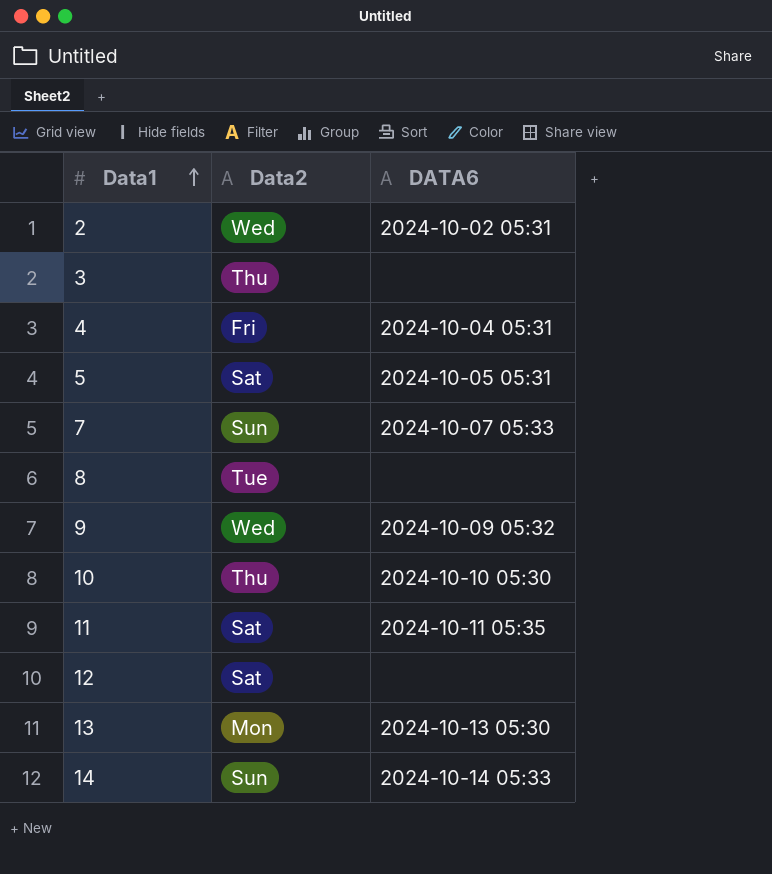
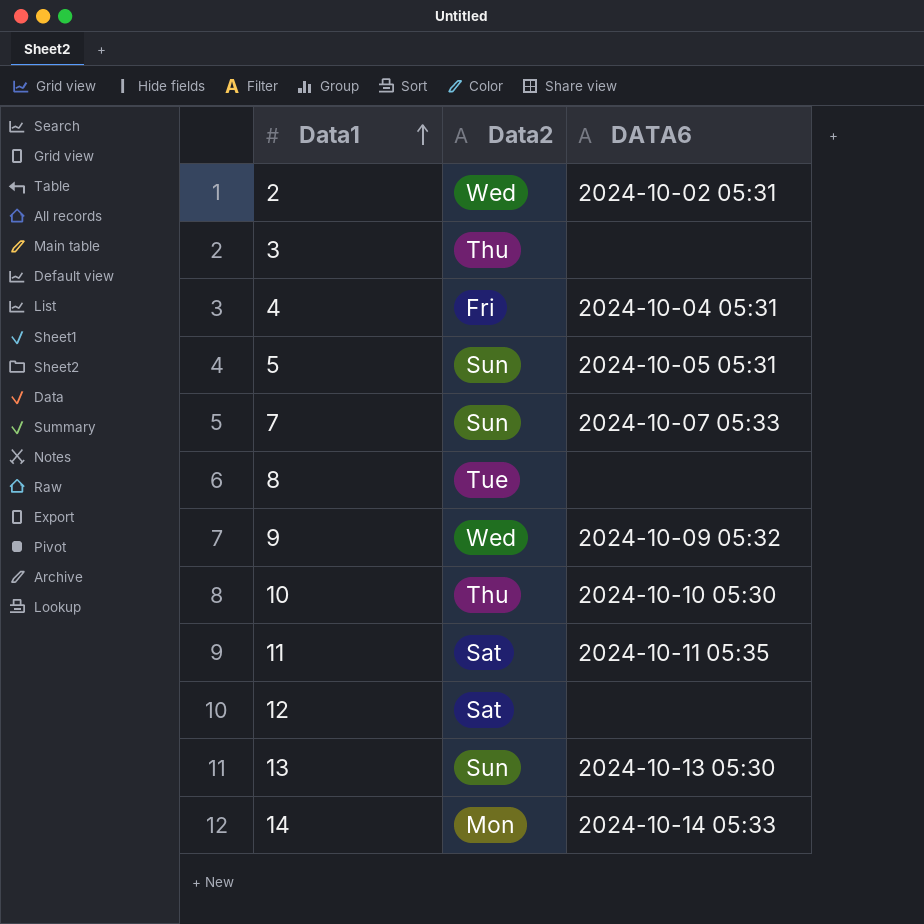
5 | Data2: Sat -> Sun
13 | Data2: Mon -> Sun
14 | Data2: Sun -> Mon

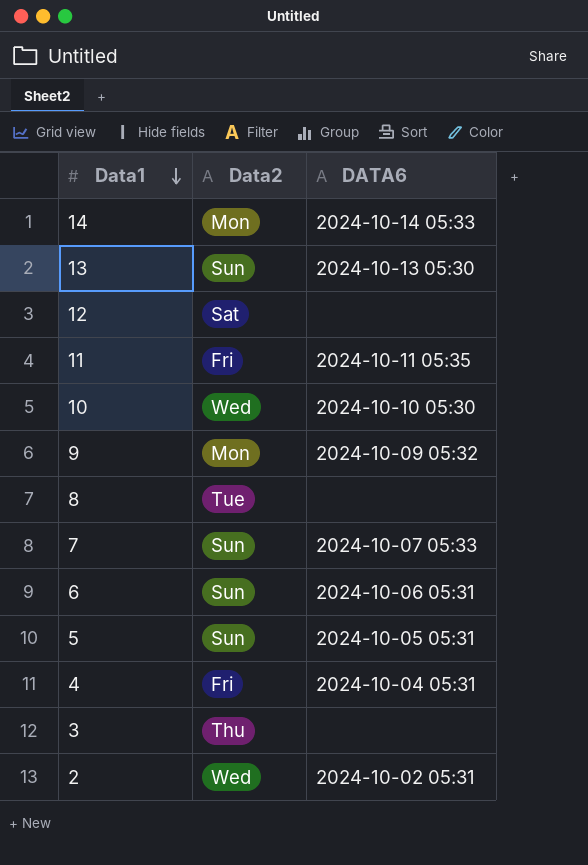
row order: Data1 ascending -> Data1 descending
11 | Data2: Sat -> Fri
10 | Data2: Thu -> Wed
9 | Data2: Wed -> Mon
row 6: none -> Sun | 2024-10-06 05:31

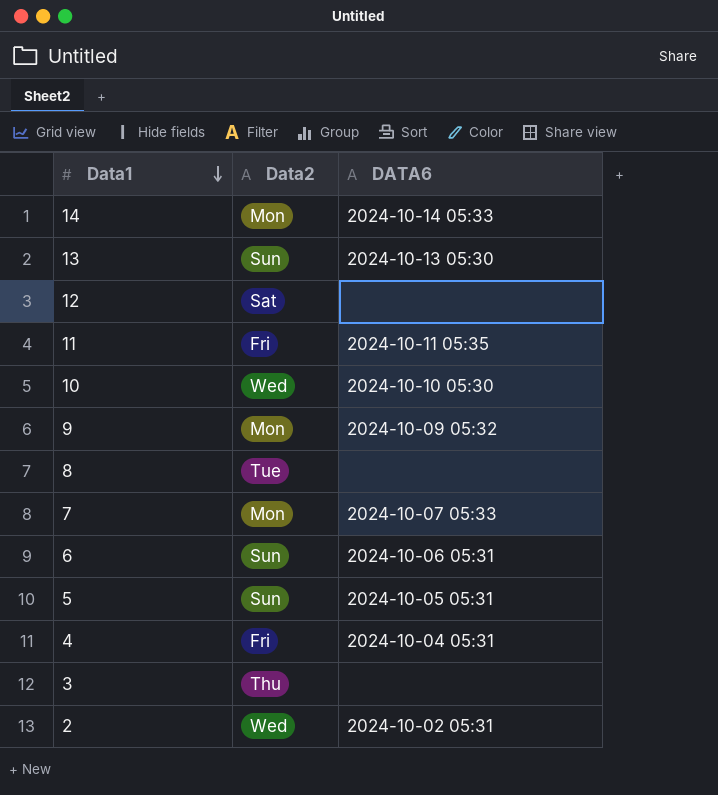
7 | Data2: Sun -> Mon

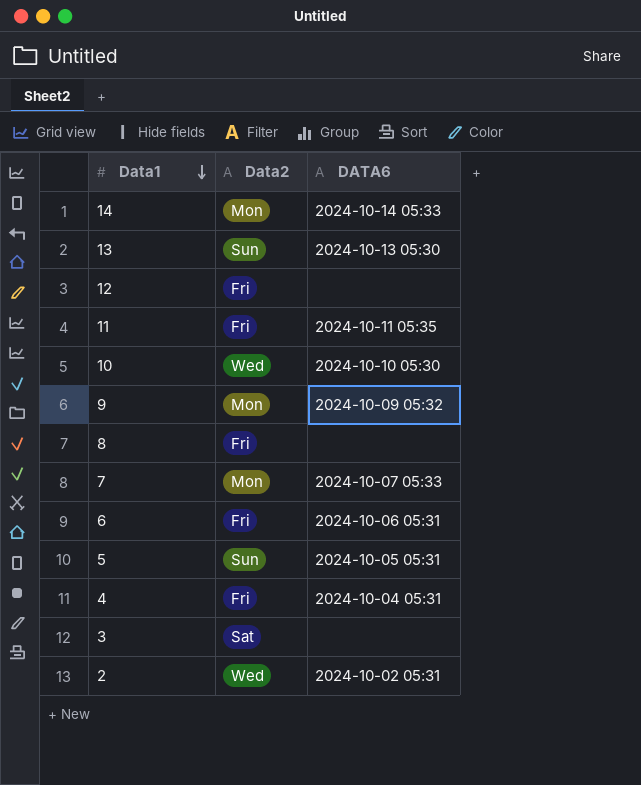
12 | Data2: Sat -> Fri
8 | Data2: Tue -> Fri
6 | Data2: Sun -> Fri
3 | Data2: Thu -> Sat

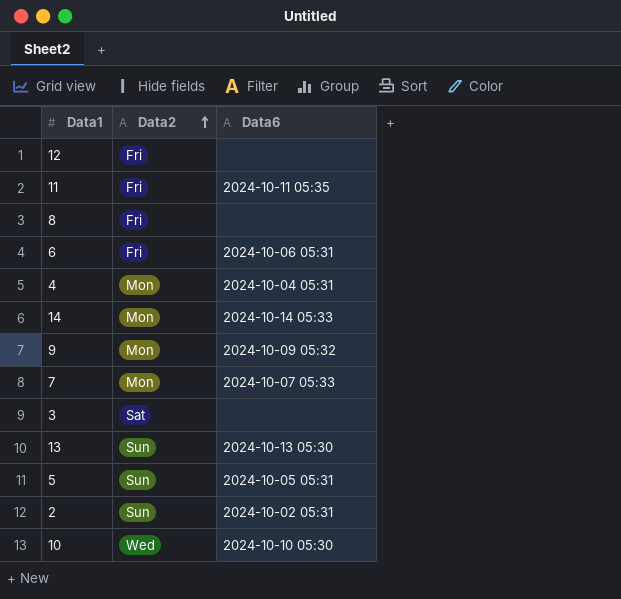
row order: Data1 descending -> Data2 ascending
column name: DATA6 -> Data6
4 | Data2: Fri -> Mon
2 | Data2: Wed -> Sun

